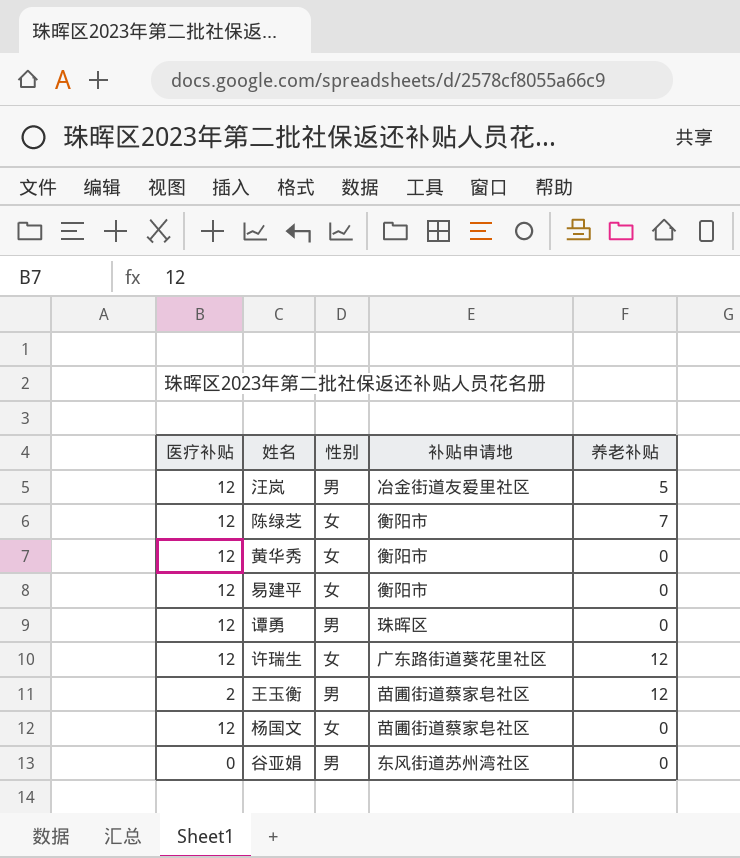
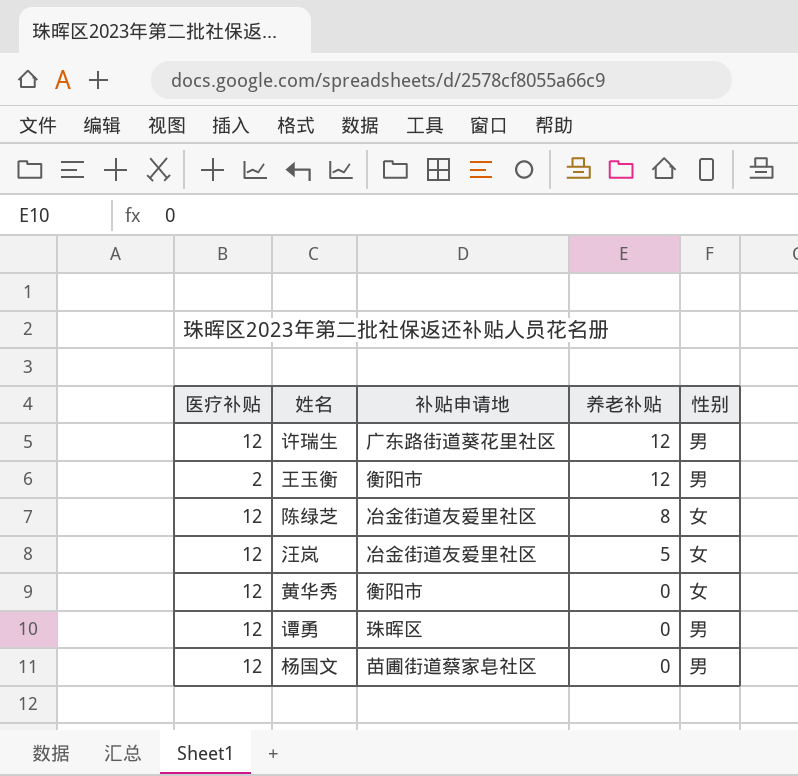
row order: none -> 养老补贴 descending
column 性别 | position: 3 -> 5
row 易建平: 12 | 女 | 衡阳市 | 0 -> none
row 谷亚娟: 0 | 男 | 东风街道苏州湾社区 | 0 -> none
许瑞生 | 性别: 女 -> 男
王玉衡 | 补贴申请地: 苗圃街道蔡家皂社区 -> 衡阳市
陈绿芝 | 补贴申请地: 衡阳市 -> 冶金街道友爱里社区
陈绿芝 | 养老补贴: 7 -> 8
汪岚 | 性别: 男 -> 女
杨国文 | 性别: 女 -> 男

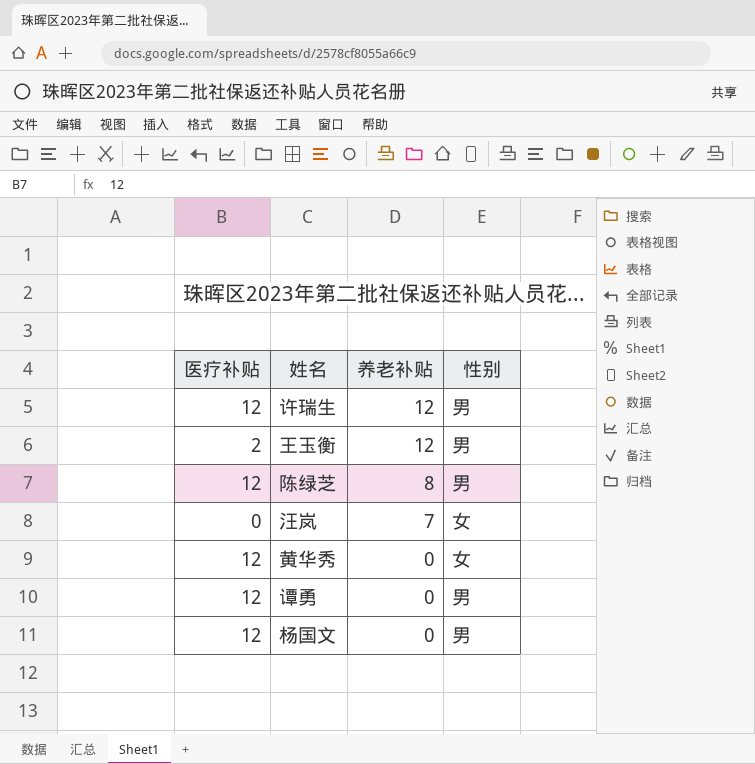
column 补贴申请地 | position: 3 -> none
陈绿芝 | 性别: 女 -> 男
汪岚 | 医疗补贴: 12 -> 0
汪岚 | 养老补贴: 5 -> 7

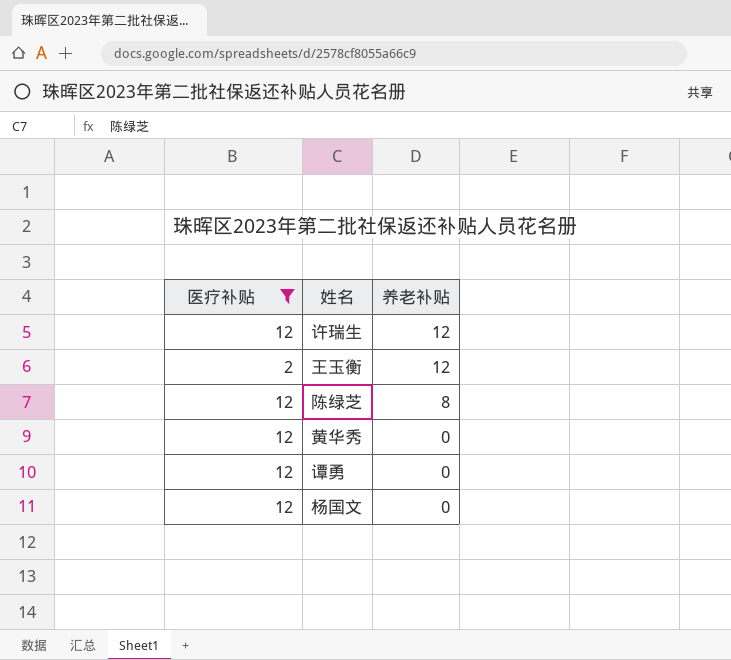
filter: none -> 医疗补贴 != 0
column 性别 | position: 4 -> none

